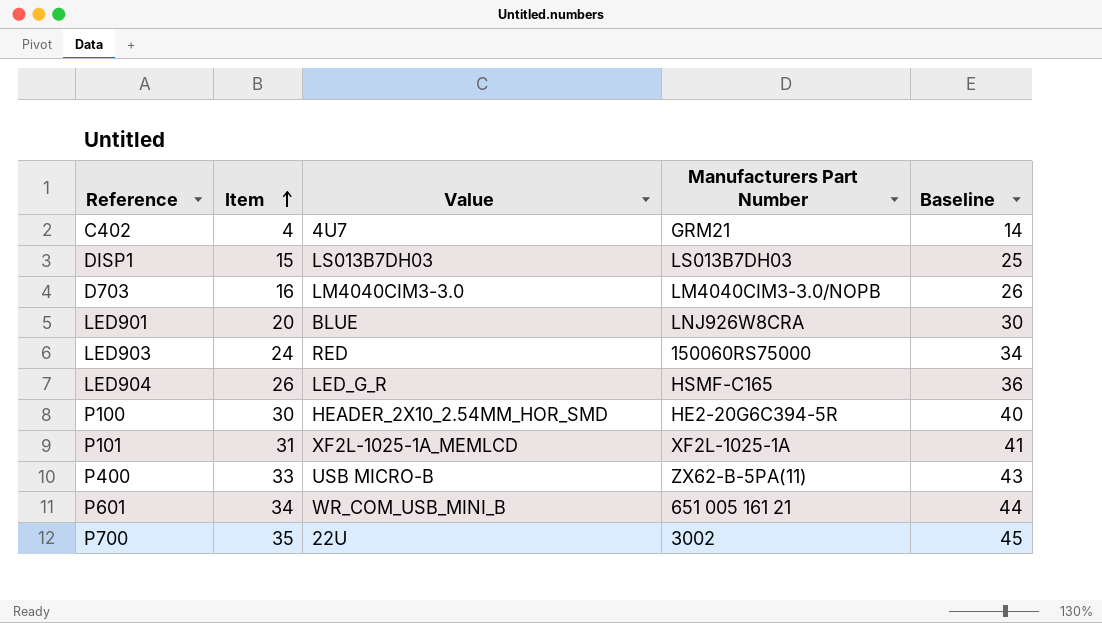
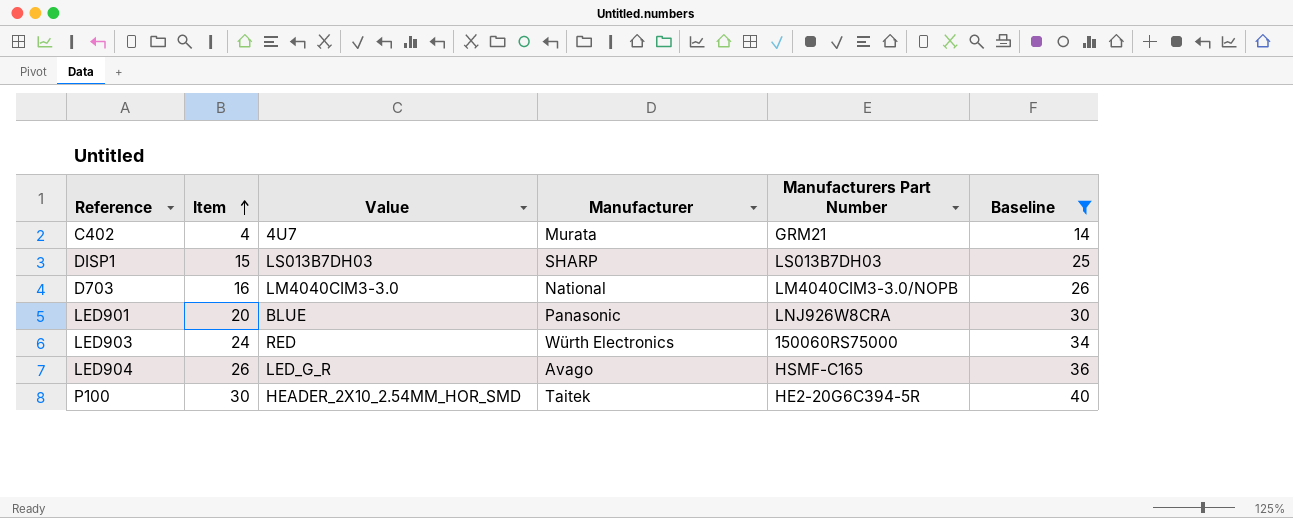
filter: none -> Baseline <= 40
column Manufacturer | position: none -> 4

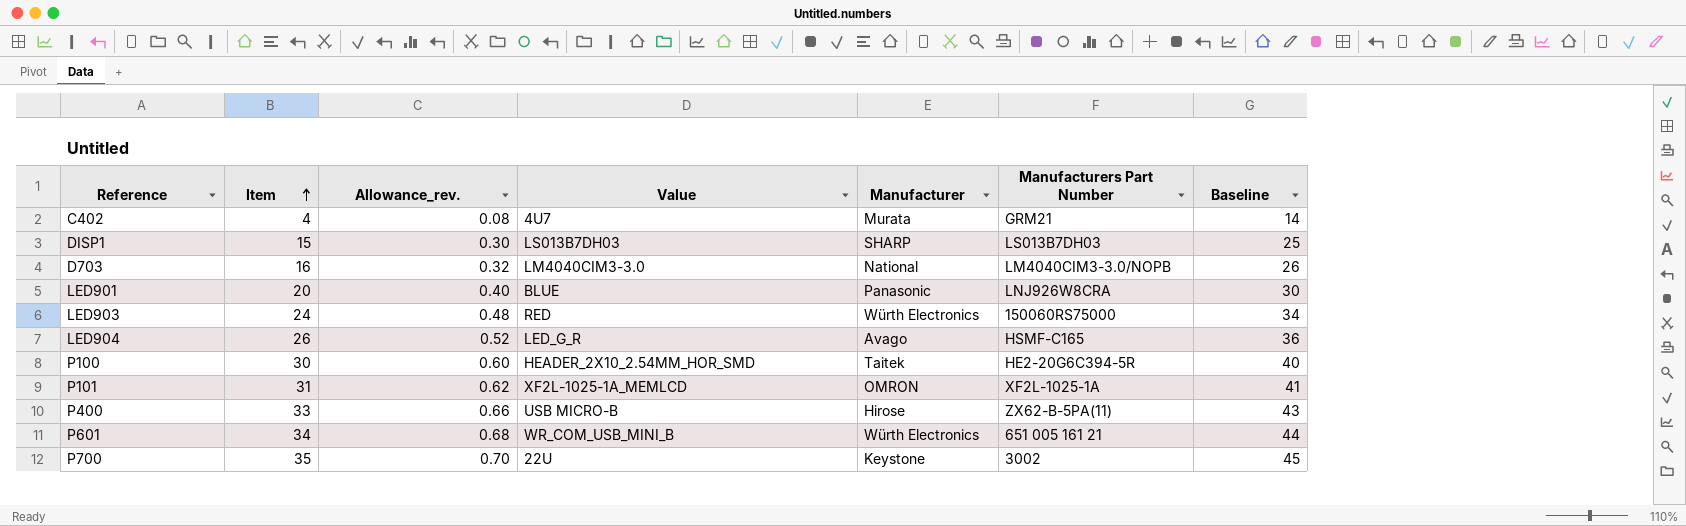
filter: Baseline <= 40 -> none
column Allowance_rev. | formula: none -> [Item] * 0.02

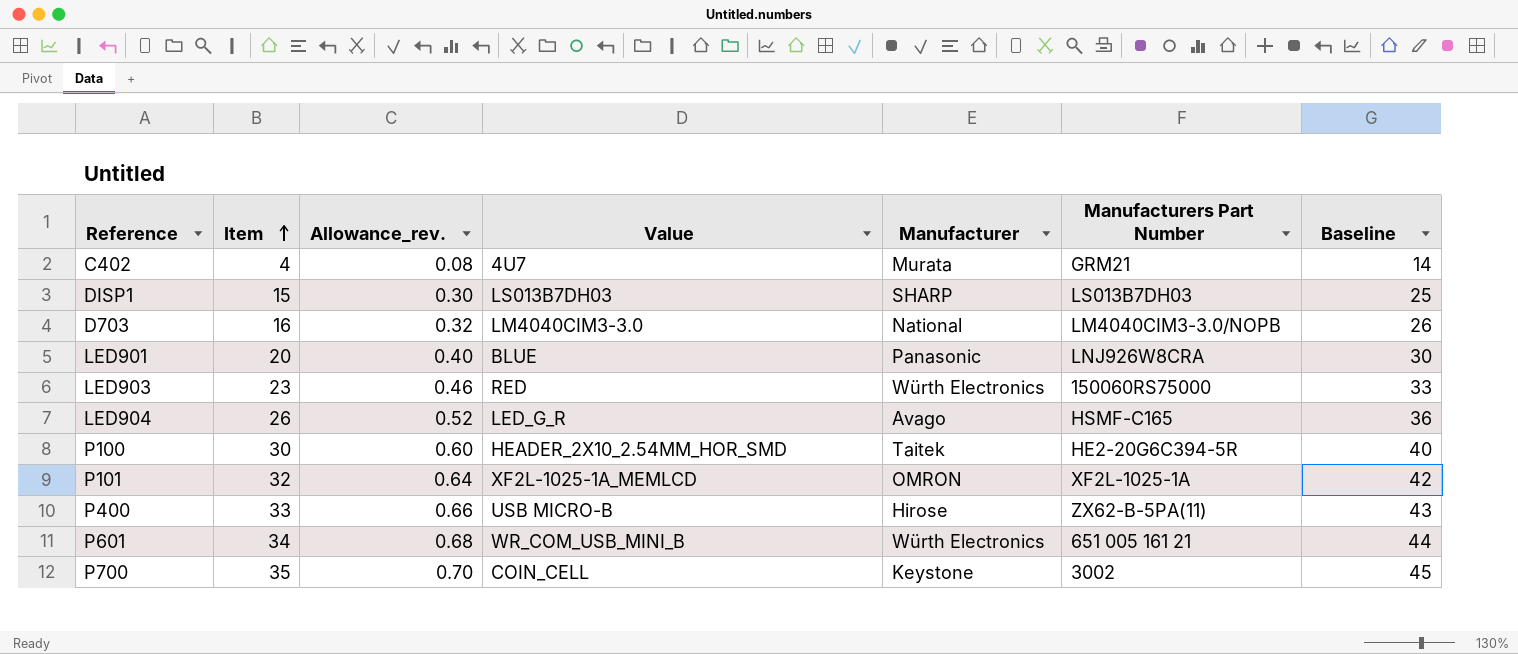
LED903 | Item: 24 -> 23
LED903 | Allowance_rev.: 0.48 -> 0.46
LED903 | Baseline: 34 -> 33
P101 | Item: 31 -> 32
P101 | Allowance_rev.: 0.62 -> 0.64
P101 | Baseline: 41 -> 42
P700 | Value: 22U -> COIN_CELL

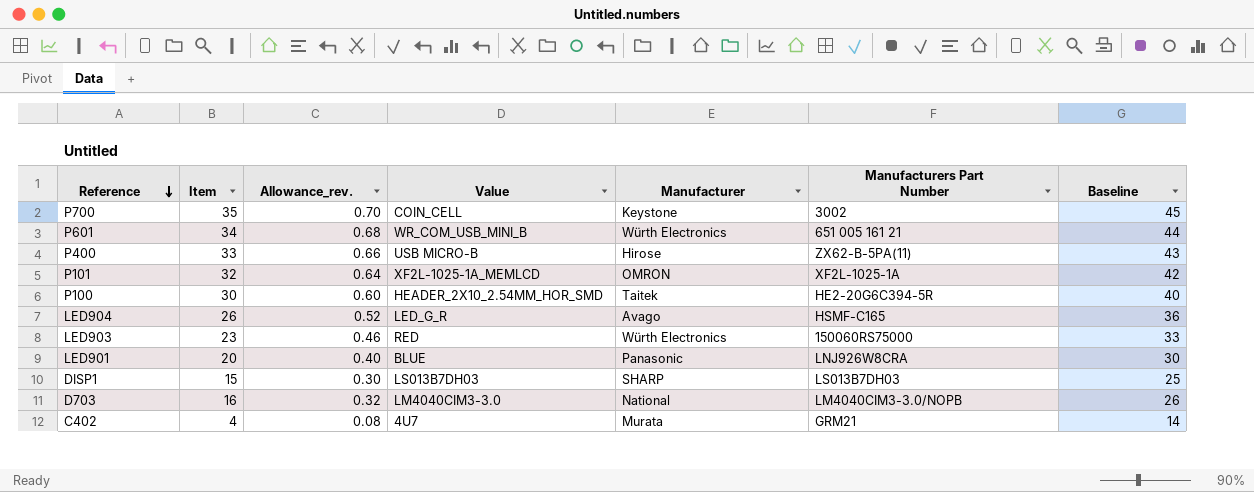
row order: Item ascending -> Reference descending

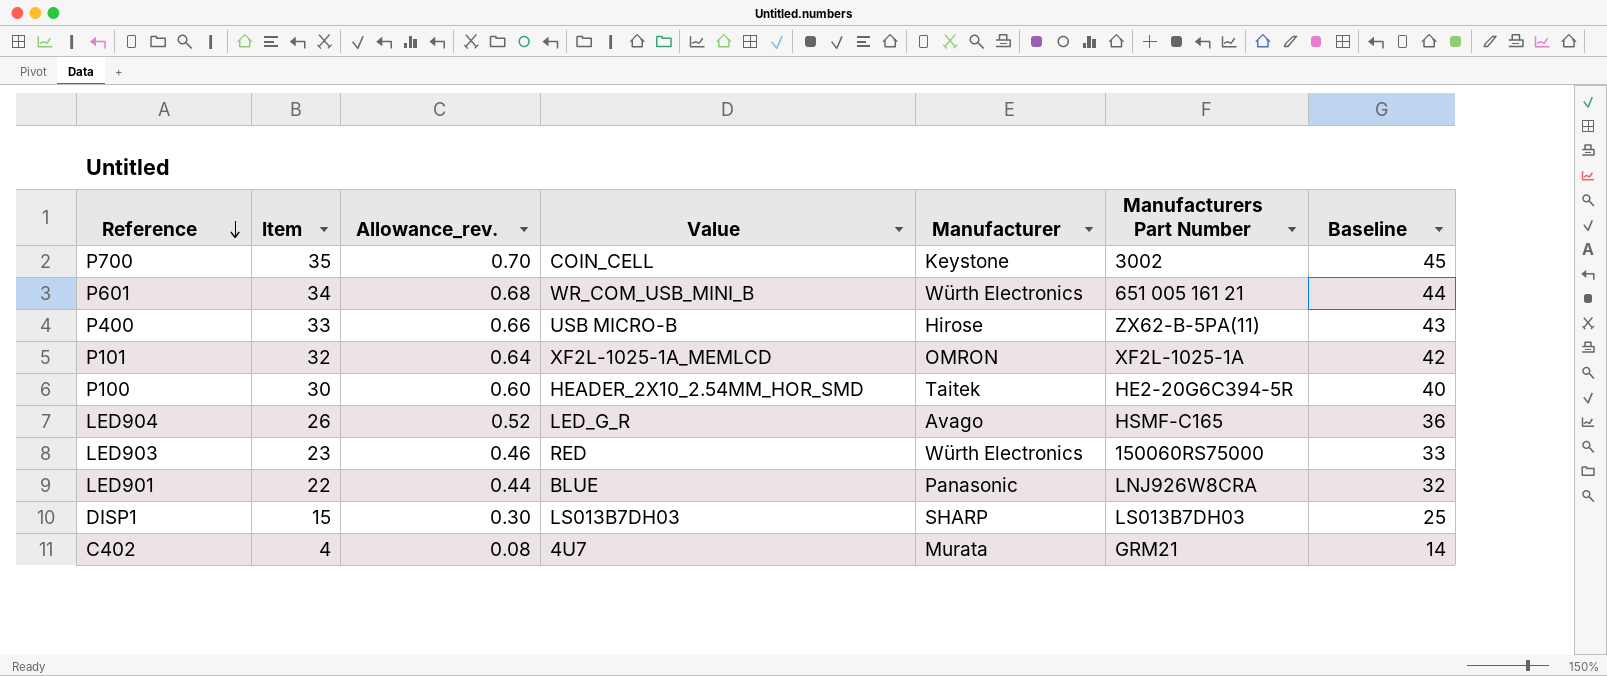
row D703: 16 | 0.32 | LM4040CIM3-3.0 | National | LM4040CIM3-3.0/NOPB | 26 -> none
LED901 | Item: 20 -> 22
LED901 | Allowance_rev.: 0.40 -> 0.44
LED901 | Baseline: 30 -> 32

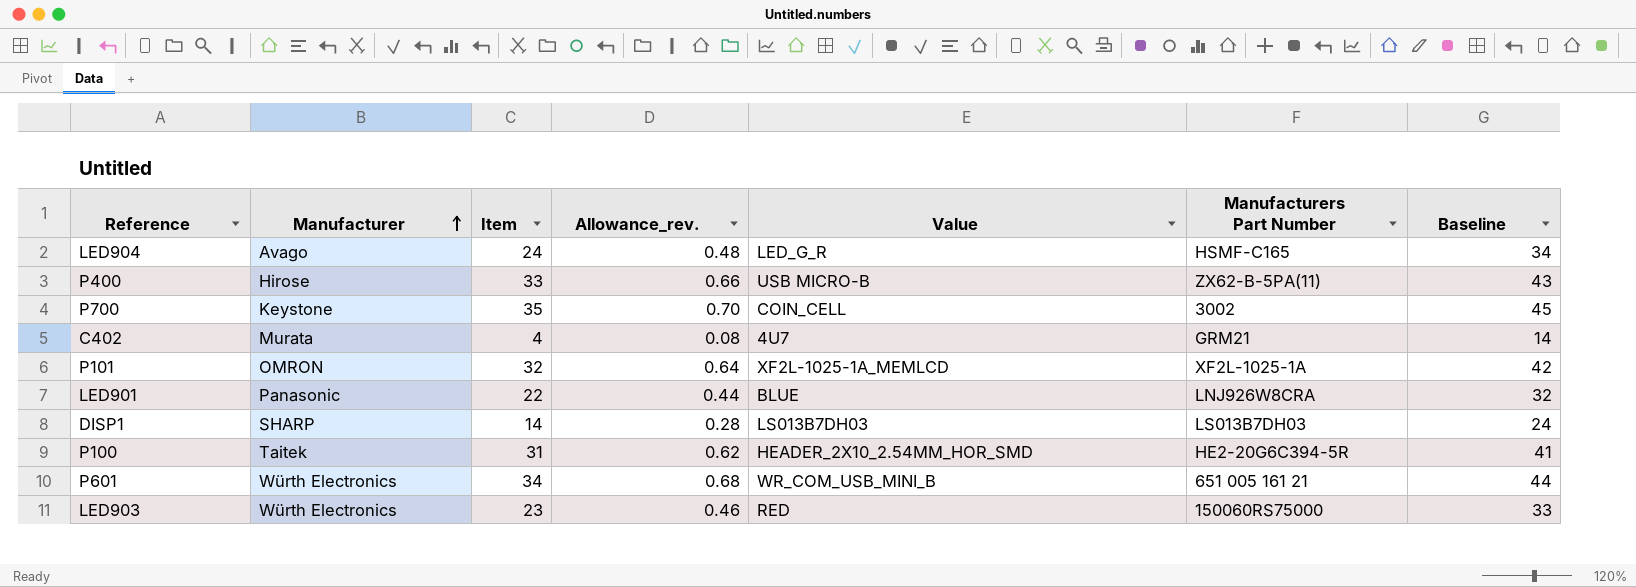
row order: Reference descending -> Manufacturer ascending
column Manufacturer | position: 5 -> 2
LED904 | Item: 26 -> 24
LED904 | Allowance_rev.: 0.52 -> 0.48
LED904 | Baseline: 36 -> 34
DISP1 | Item: 15 -> 14
DISP1 | Allowance_rev.: 0.30 -> 0.28
DISP1 | Baseline: 25 -> 24
P100 | Item: 30 -> 31
P100 | Allowance_rev.: 0.60 -> 0.62
P100 | Baseline: 40 -> 41

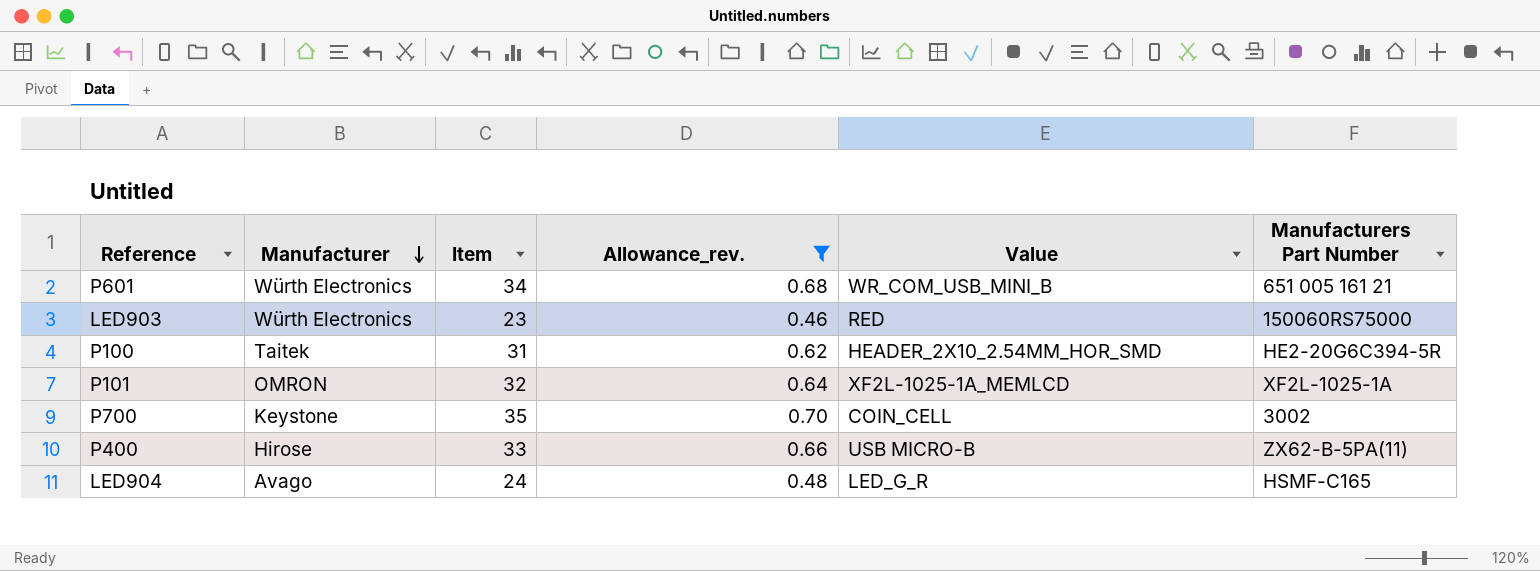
filter: none -> Allowance_rev. >= 0.46
row order: Manufacturer ascending -> Manufacturer descending
column Baseline | formula: [Item] + 10 -> none

